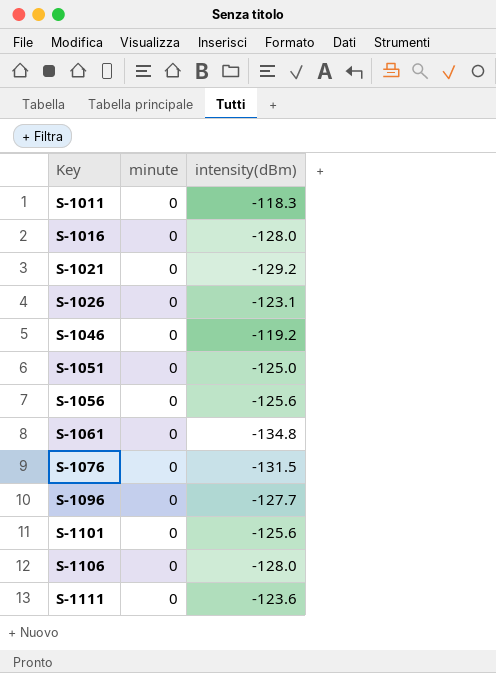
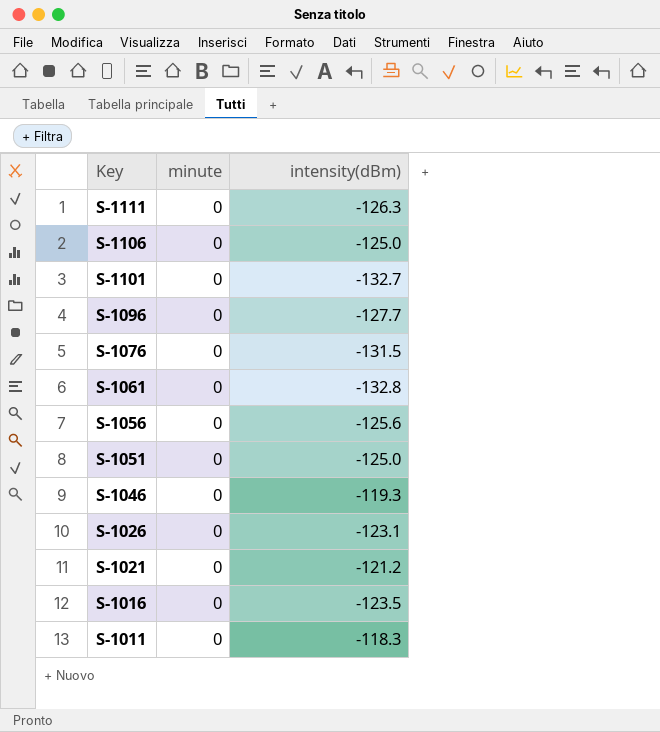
row order: Key ascending -> Key descending
S-1111 | intensity(dBm): -123.6 -> -126.3
S-1106 | intensity(dBm): -128.0 -> -125.0
S-1101 | intensity(dBm): -125.6 -> -132.7
S-1061 | intensity(dBm): -134.8 -> -132.8
S-1046 | intensity(dBm): -119.2 -> -119.3
S-1021 | intensity(dBm): -129.2 -> -121.2
S-1016 | intensity(dBm): -128.0 -> -123.5

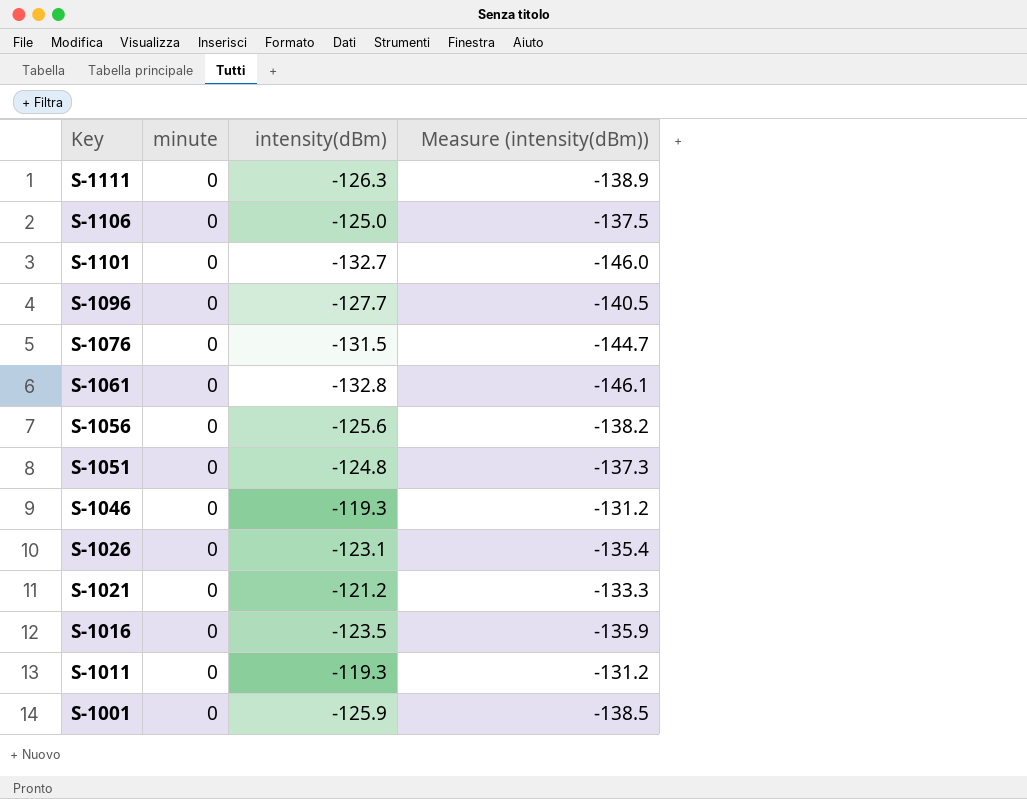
column Measure (intensity(dBm)) | formula: none -> [intensity(dBm)] * 1.1
S-1051 | intensity(dBm): -125.0 -> -124.8
S-1011 | intensity(dBm): -118.3 -> -119.3
row S-1001: none -> 0 | -125.9 | -138.5

